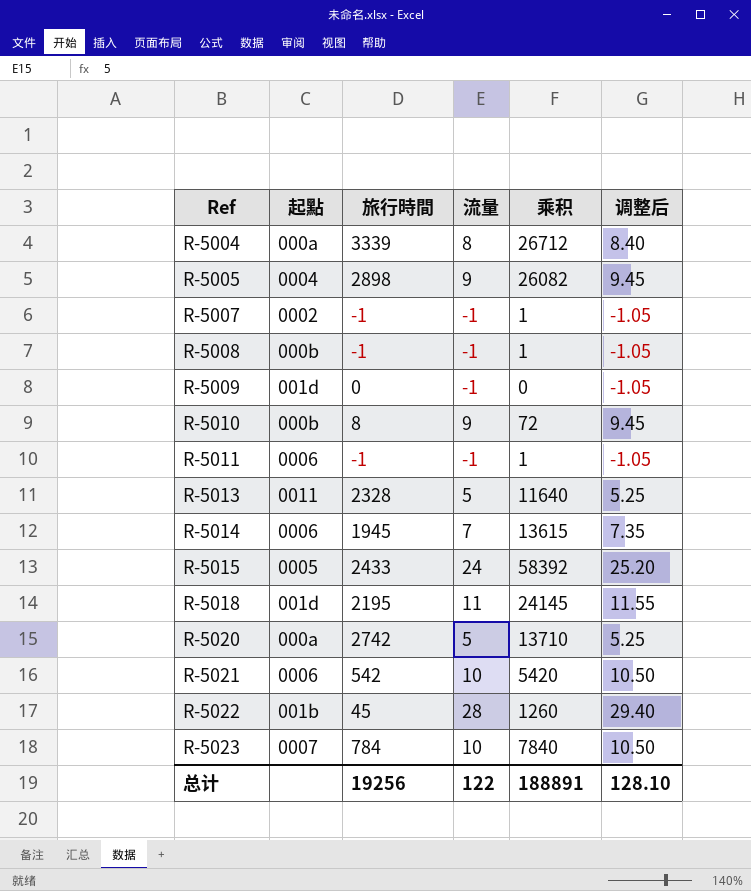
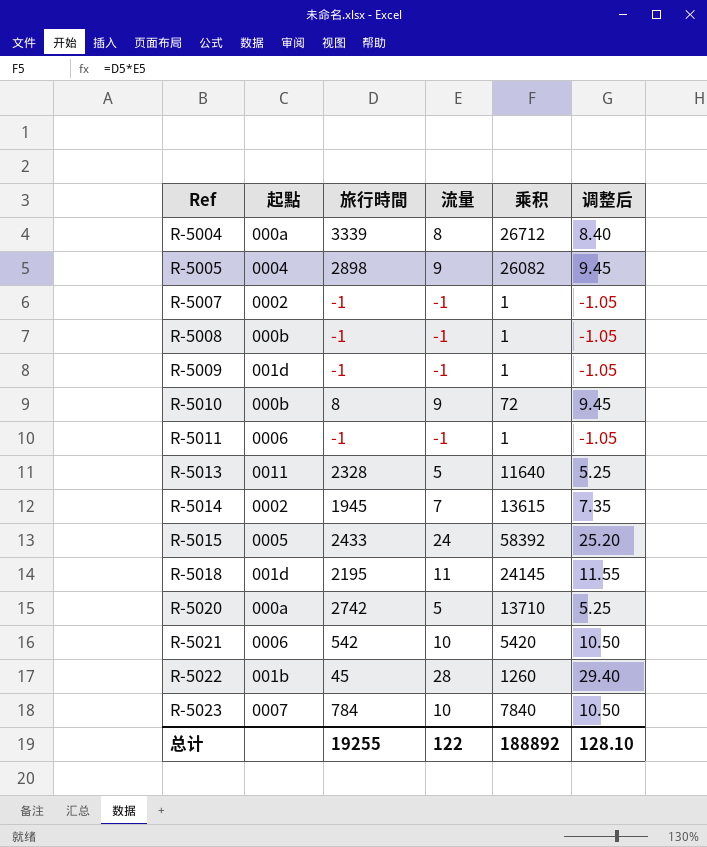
R-5009 | 旅行時間: 0 -> -1
R-5009 | 乘积: 0 -> 1
R-5014 | 起點: 0006 -> 0002
总计 | 旅行時間: 19256 -> 19255
总计 | 乘积: 188891 -> 188892

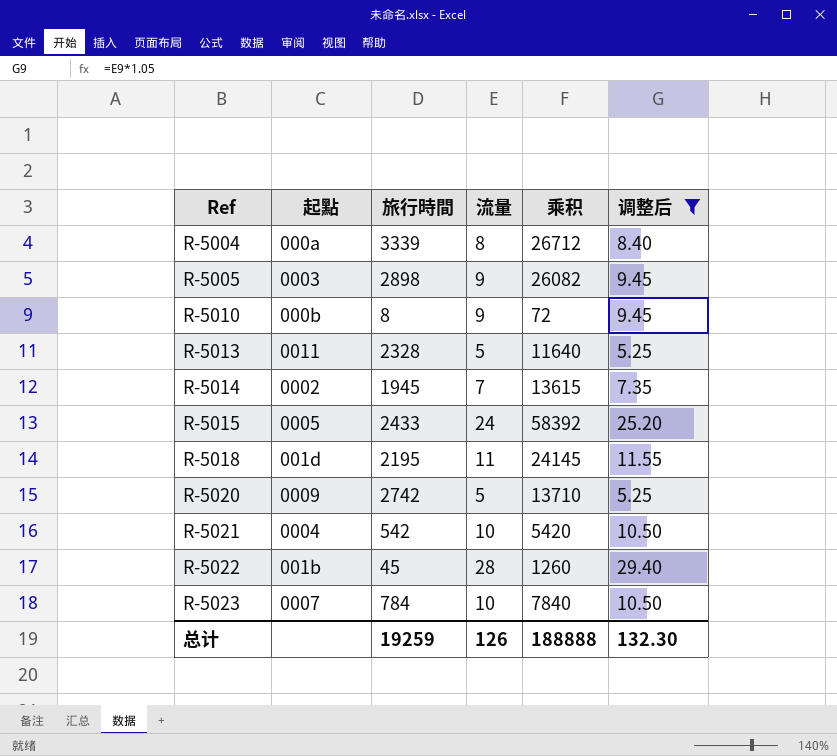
filter: none -> 调整后 != -1.05
R-5005 | 起點: 0004 -> 0003
R-5020 | 起點: 000a -> 0009
R-5021 | 起點: 0006 -> 0004
总计 | 旅行時間: 19255 -> 19259
总计 | 流量: 122 -> 126
总计 | 乘积: 188892 -> 188888
总计 | 调整后: 128.10 -> 132.30

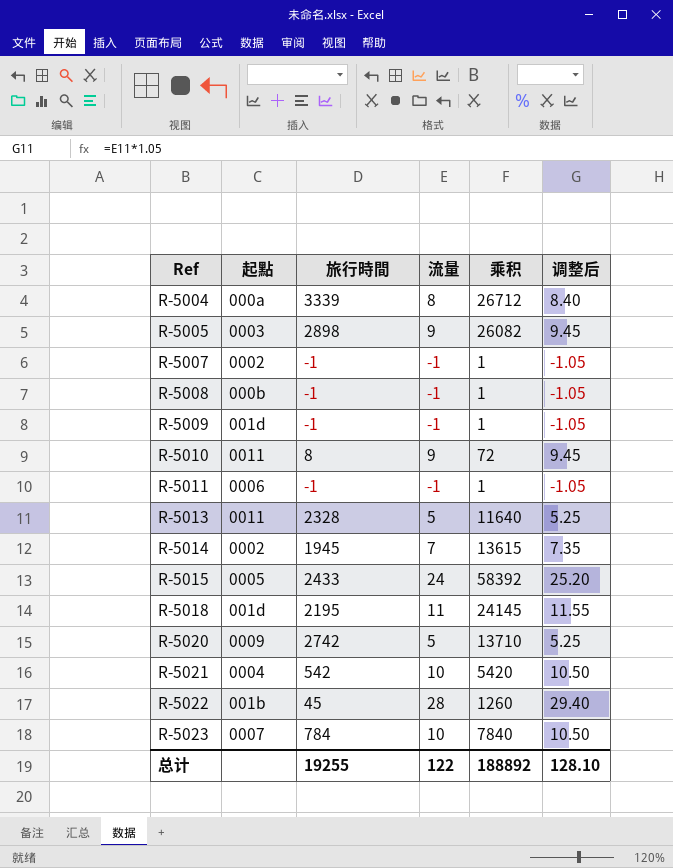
filter: 调整后 != -1.05 -> none
R-5010 | 起點: 000b -> 0011
总计 | 旅行時間: 19259 -> 19255
总计 | 流量: 126 -> 122
总计 | 乘积: 188888 -> 188892
总计 | 调整后: 132.30 -> 128.10

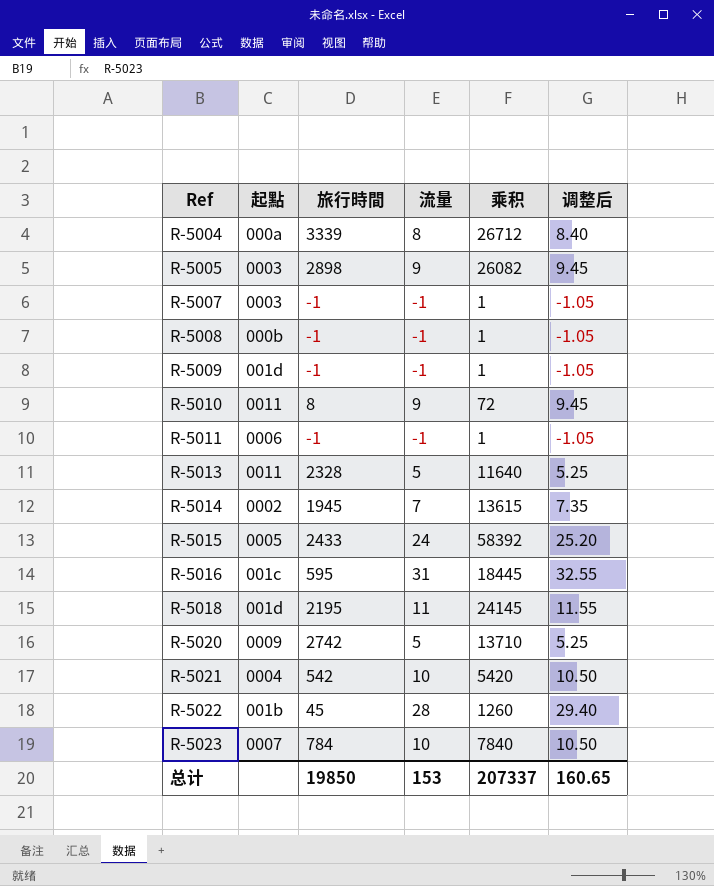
R-5007 | 起點: 0002 -> 0003
row R-5016: none -> 001c | 595 | 31 | 18445 | 32.55
总计 | 旅行時間: 19255 -> 19850
总计 | 流量: 122 -> 153
总计 | 乘积: 188892 -> 207337
总计 | 调整后: 128.10 -> 160.65

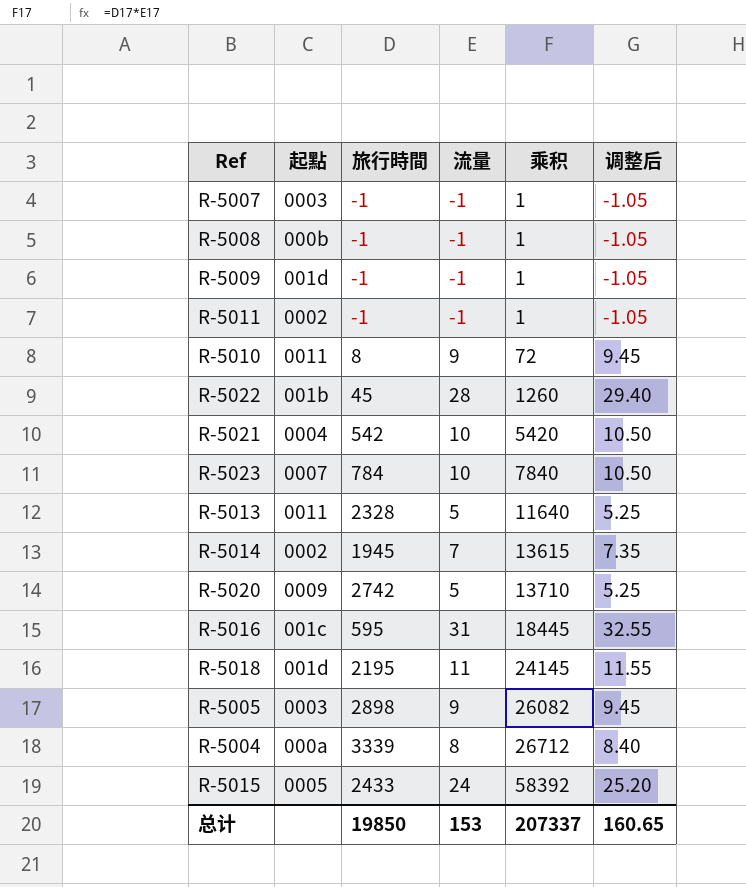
row order: Ref ascending -> 乘积 ascending
R-5011 | 起點: 0006 -> 0002

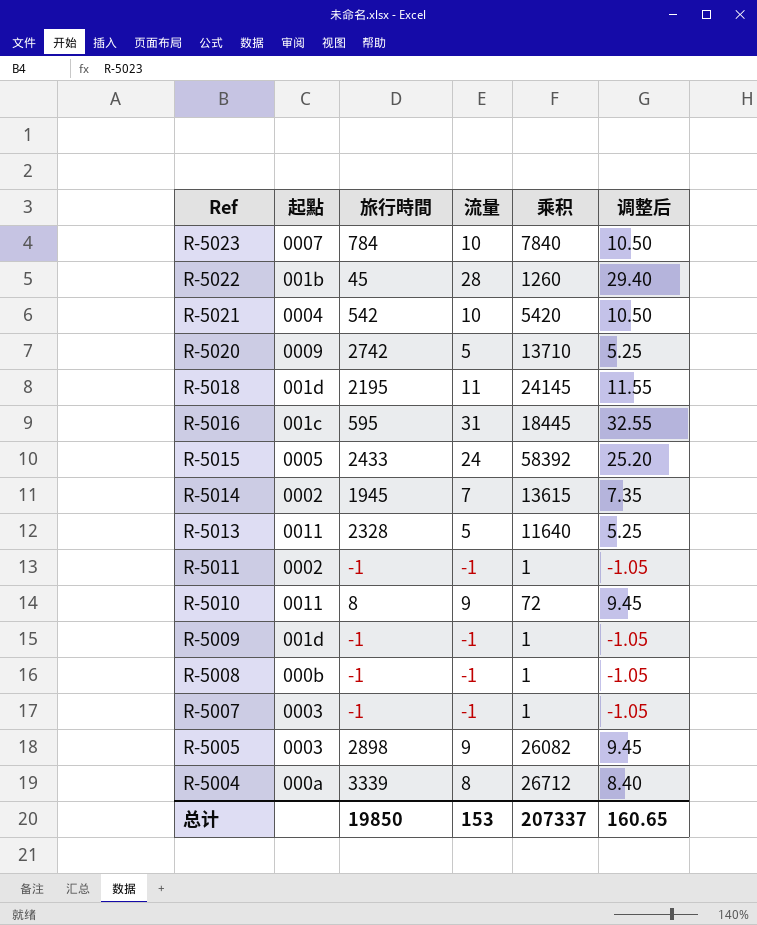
row order: 乘积 ascending -> Ref descending

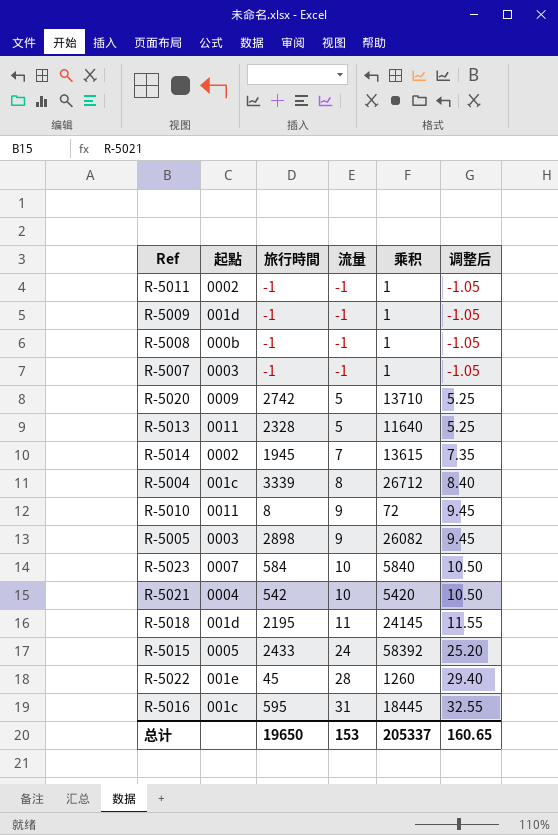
row order: Ref descending -> 流量 ascending
R-5004 | 起點: 000a -> 001c
R-5023 | 旅行時間: 784 -> 584
R-5023 | 乘积: 7840 -> 5840
R-5022 | 起點: 001b -> 001e
总计 | 旅行時間: 19850 -> 19650
总计 | 乘积: 207337 -> 205337

